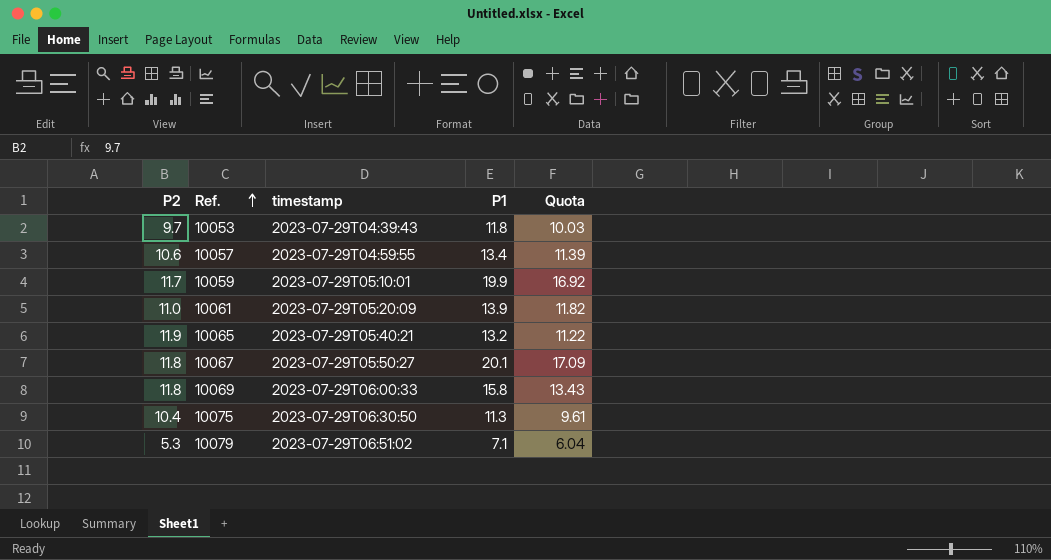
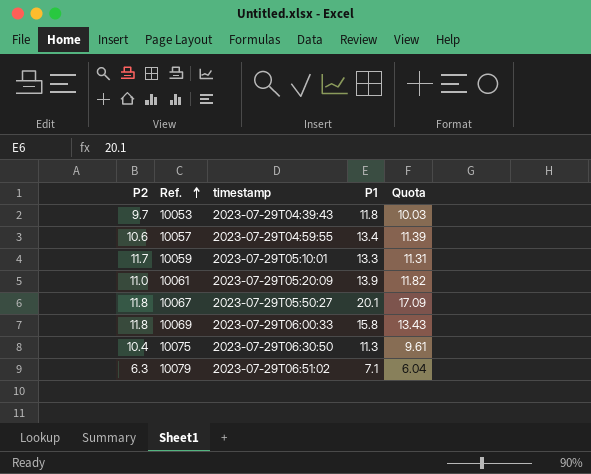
row 10065: 11.9 | 2023-07-29T05:40:21 | 13.2 | 11.22 -> none
10059 | P1: 19.9 -> 13.3
10059 | Quota: 16.92 -> 11.31
10079 | P2: 5.3 -> 6.3

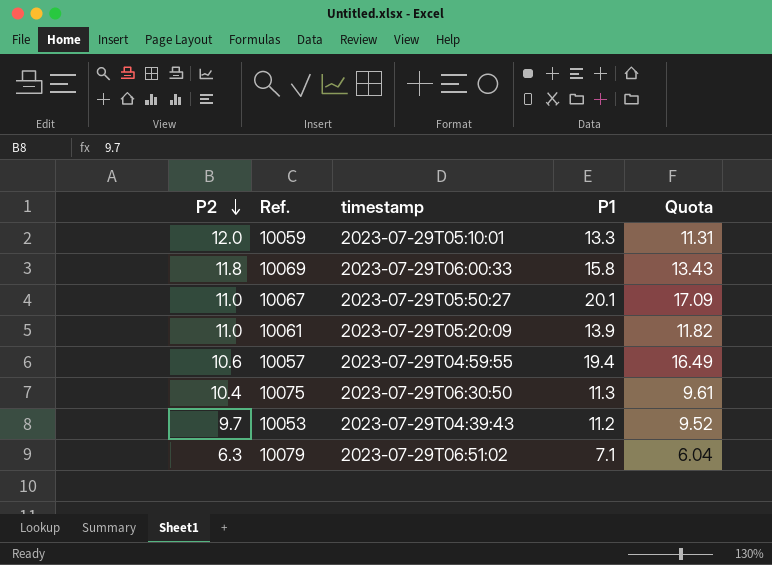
row order: Ref. ascending -> P2 descending
10059 | P2: 11.7 -> 12.0
10067 | P2: 11.8 -> 11.0
10057 | P1: 13.4 -> 19.4
10057 | Quota: 11.39 -> 16.49
10053 | P1: 11.8 -> 11.2
10053 | Quota: 10.03 -> 9.52

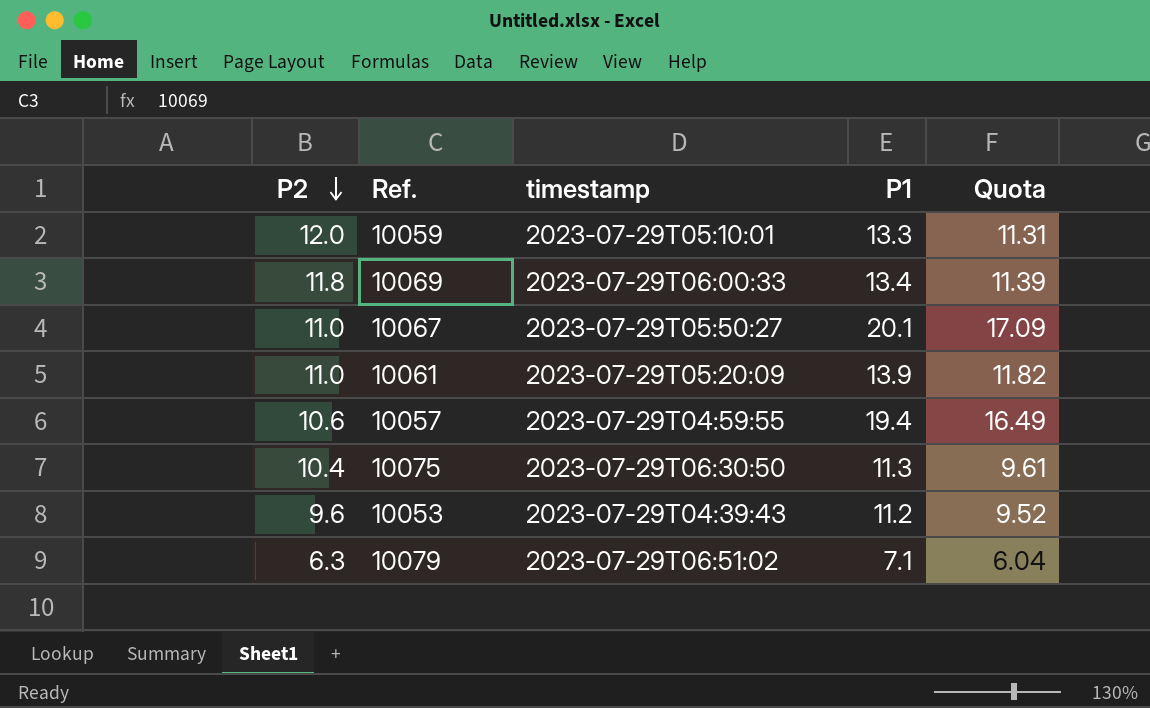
10069 | P1: 15.8 -> 13.4
10069 | Quota: 13.43 -> 11.39
10053 | P2: 9.7 -> 9.6

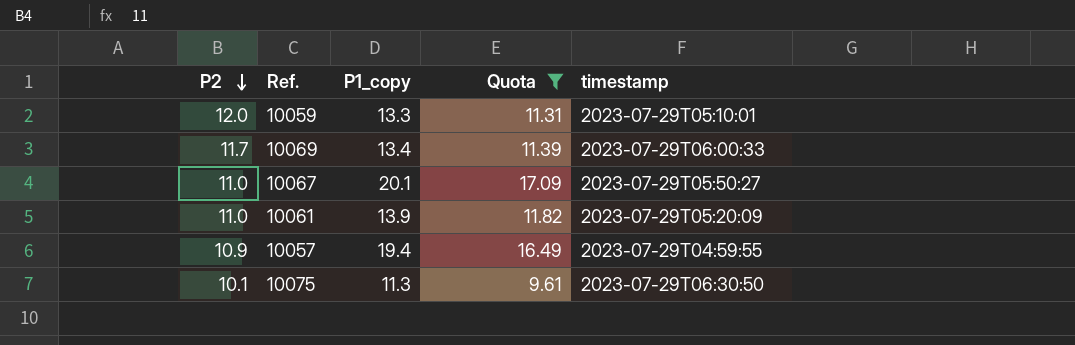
filter: none -> Quota >= 9.61
column name: P1 -> P1_copy
column timestamp | position: 3 -> 5
10069 | P2: 11.8 -> 11.7
10057 | P2: 10.6 -> 10.9
10075 | P2: 10.4 -> 10.1

